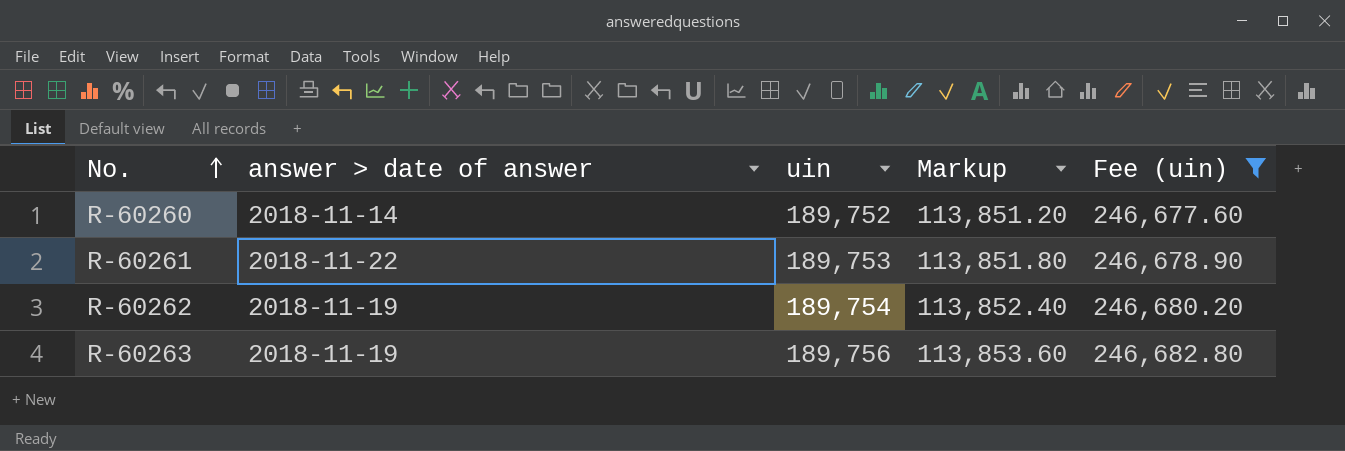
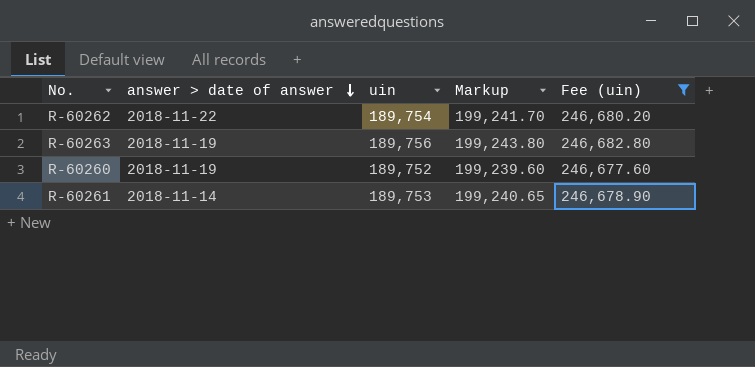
row order: No. ascending -> answer > date of answer descending
column Markup | formula: [uin] * 0.6 -> [uin] * 1.05
R-60262 | answer > date of answer: 2018-11-19 -> 2018-11-22
R-60260 | answer > date of answer: 2018-11-14 -> 2018-11-19
R-60261 | answer > date of answer: 2018-11-22 -> 2018-11-14

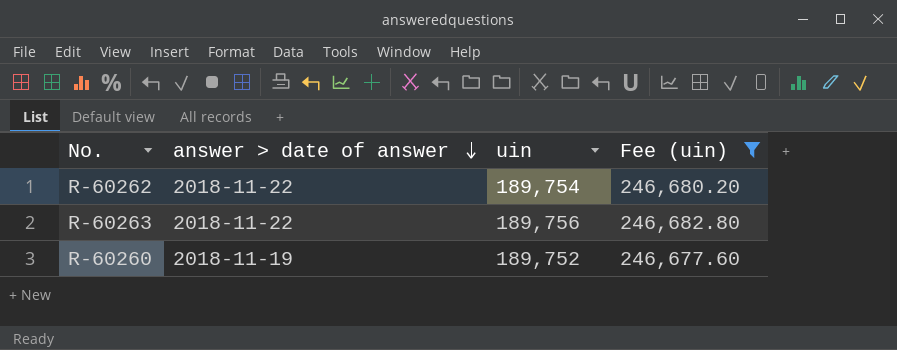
column Markup | formula: [uin] * 1.05 -> none
row R-60261: 2018-11-14 | 189,753 | 199,240.65 | 246,678.90 -> none
R-60263 | answer > date of answer: 2018-11-19 -> 2018-11-22

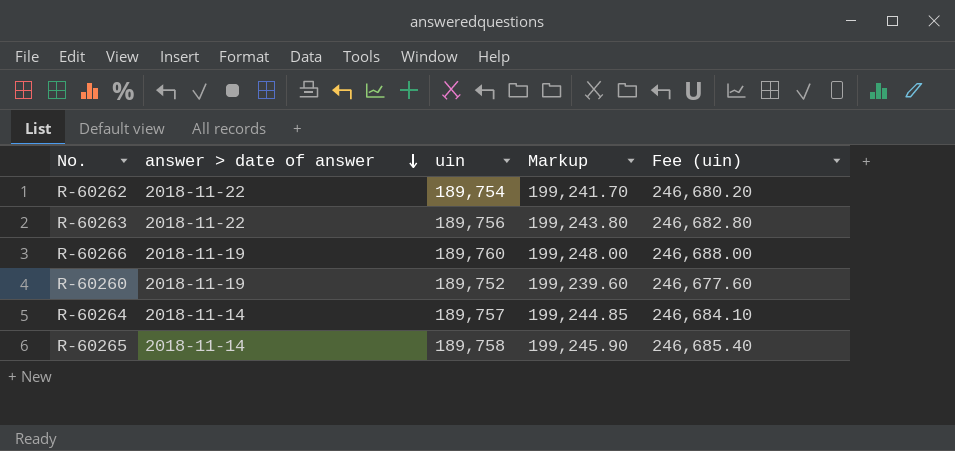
filter: Fee (uin) <= 246,682.80 -> none
column Markup | formula: none -> [uin] * 1.05

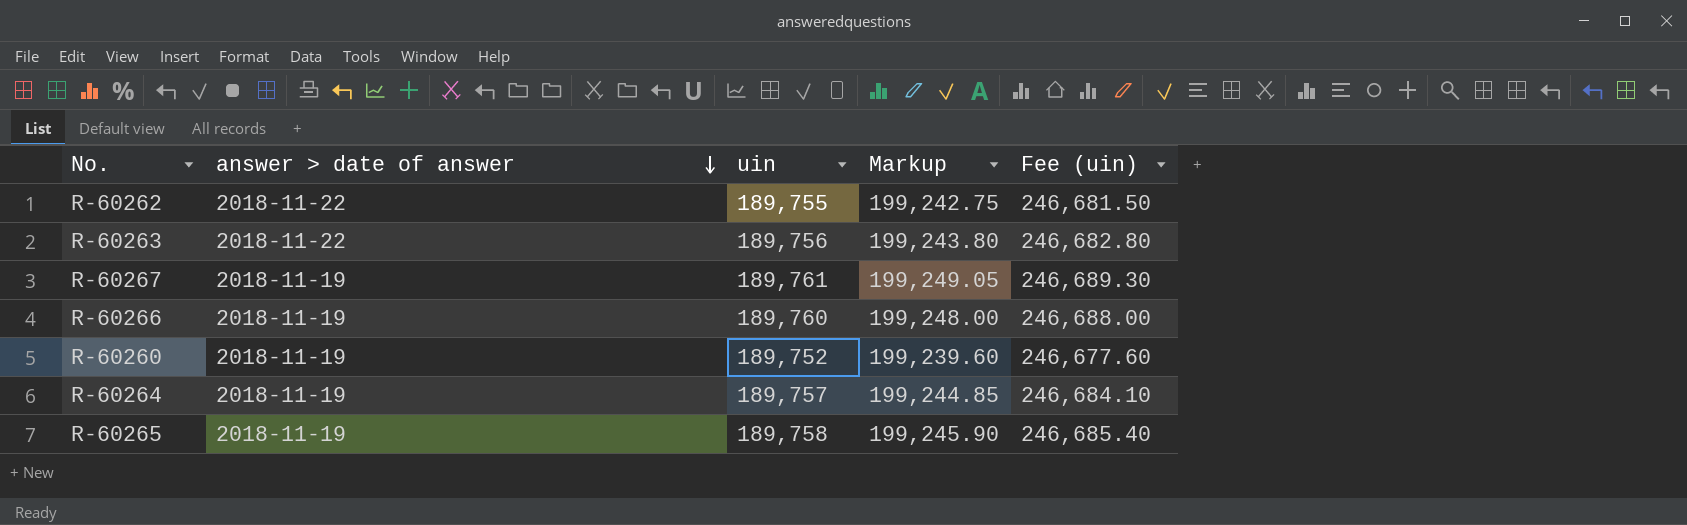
R-60262 | uin: 189,754 -> 189,755
R-60262 | Markup: 199,241.70 -> 199,242.75
R-60262 | Fee (uin): 246,680.20 -> 246,681.50
row R-60267: none -> 2018-11-19 | 189,761 | 199,249.05 | 246,689.30
R-60264 | answer > date of answer: 2018-11-14 -> 2018-11-19
R-60265 | answer > date of answer: 2018-11-14 -> 2018-11-19

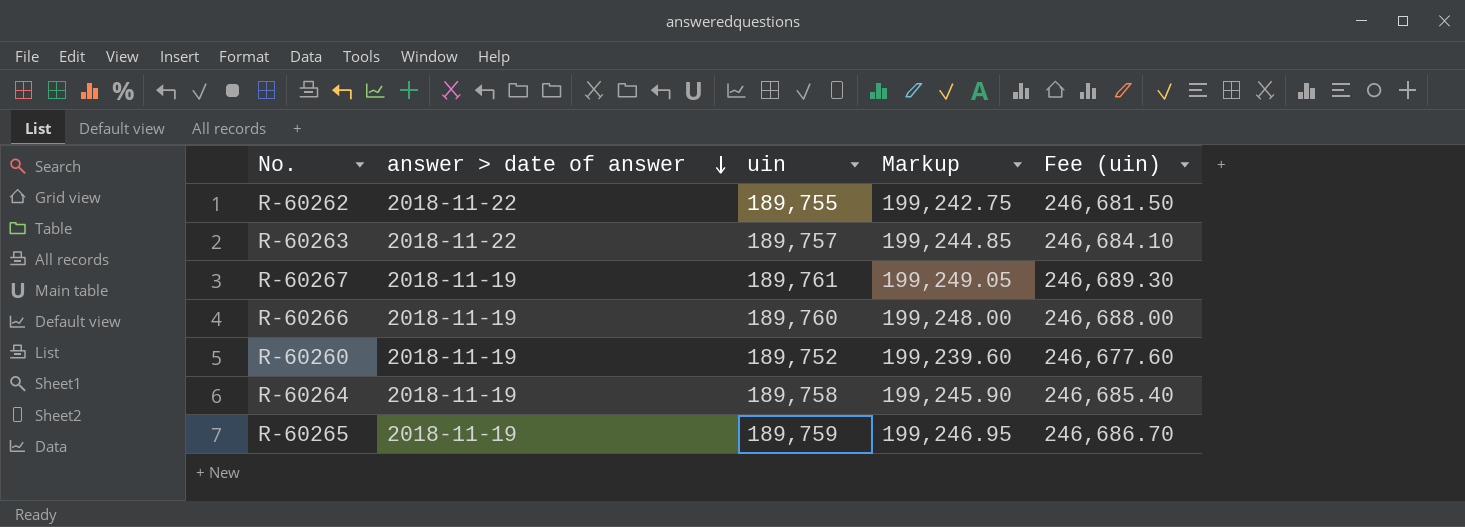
R-60263 | uin: 189,756 -> 189,757
R-60263 | Markup: 199,243.80 -> 199,244.85
R-60263 | Fee (uin): 246,682.80 -> 246,684.10
R-60264 | uin: 189,757 -> 189,758
R-60264 | Markup: 199,244.85 -> 199,245.90
R-60264 | Fee (uin): 246,684.10 -> 246,685.40
R-60265 | uin: 189,758 -> 189,759
R-60265 | Markup: 199,245.90 -> 199,246.95
R-60265 | Fee (uin): 246,685.40 -> 246,686.70

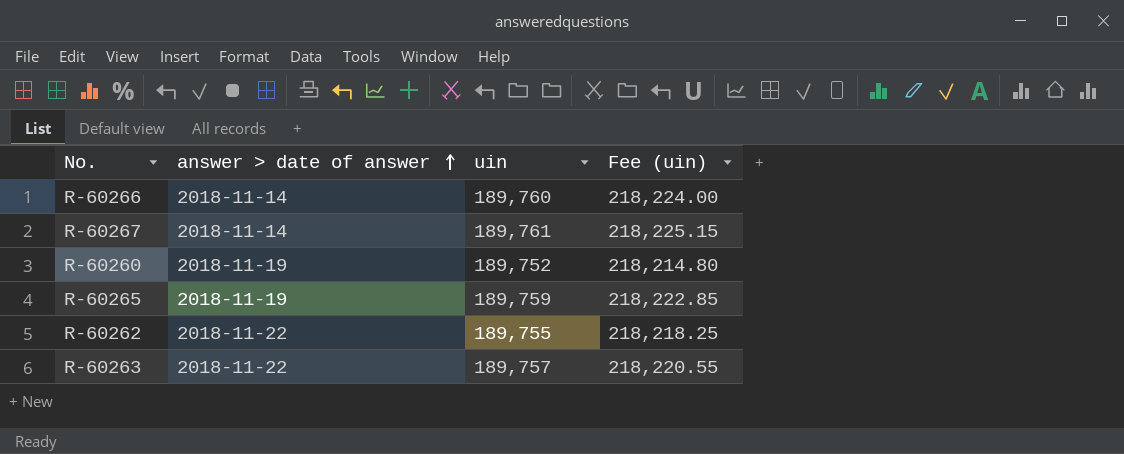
row order: answer > date of answer descending -> answer > date of answer ascending
column Markup | formula: [uin] * 1.05 -> none
column Fee (uin) | formula: [uin] * 1.3 -> [uin] * 1.15
row R-60264: 2018-11-19 | 189,758 | 199,245.90 | 246,685.40 -> none
R-60266 | answer > date of answer: 2018-11-19 -> 2018-11-14
R-60267 | answer > date of answer: 2018-11-19 -> 2018-11-14

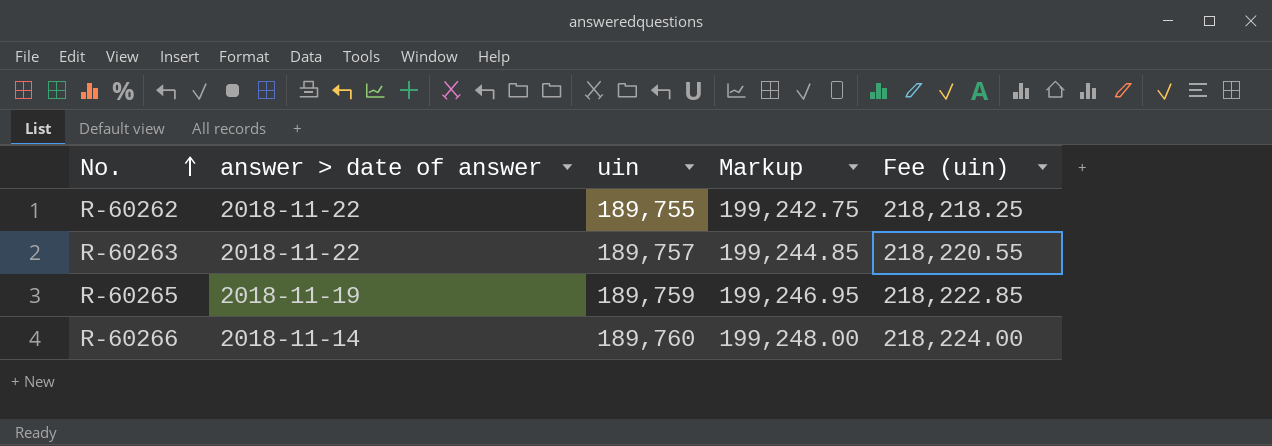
row order: answer > date of answer ascending -> No. ascending
column Markup | formula: none -> [uin] * 1.05
row R-60267: 2018-11-14 | 189,761 | 218,225.15 -> none
row R-60260: 2018-11-19 | 189,752 | 218,214.80 -> none

